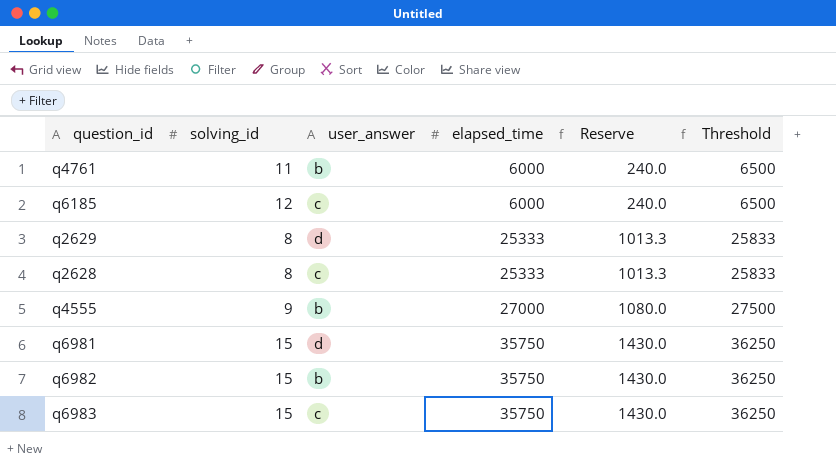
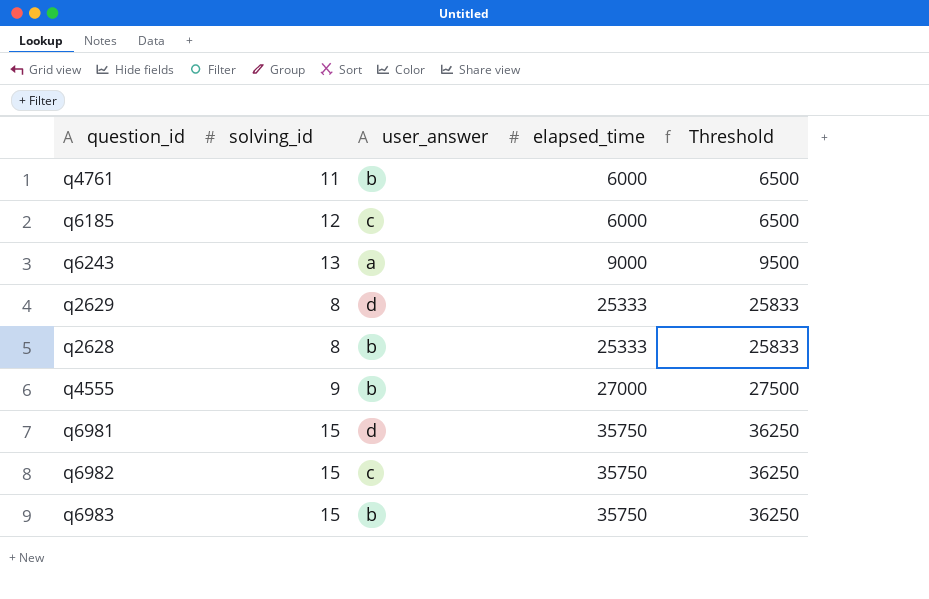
column Reserve | formula: [elapsed_time] * 0.04 -> none
row q6243: none -> 13 | a | 9000 | 9500
q2628 | user_answer: c -> b
q6982 | user_answer: b -> c
q6983 | user_answer: c -> b

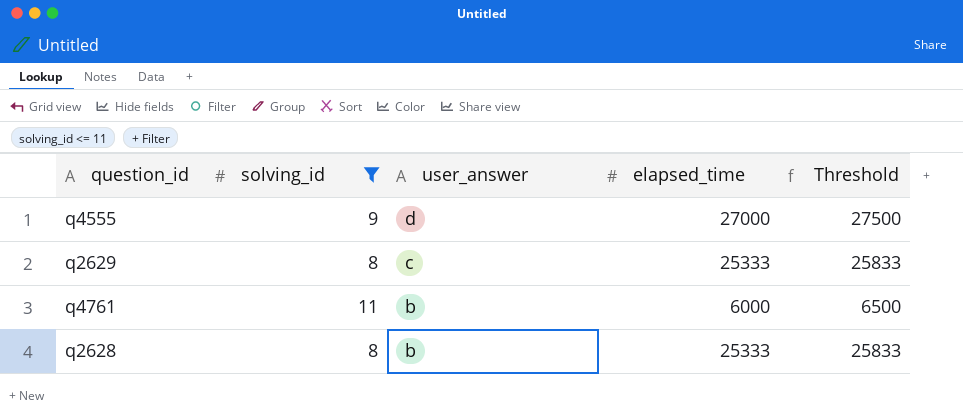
filter: none -> solving_id <= 11
row order: elapsed_time ascending -> user_answer descending
q4555 | user_answer: b -> d
q2629 | user_answer: d -> c

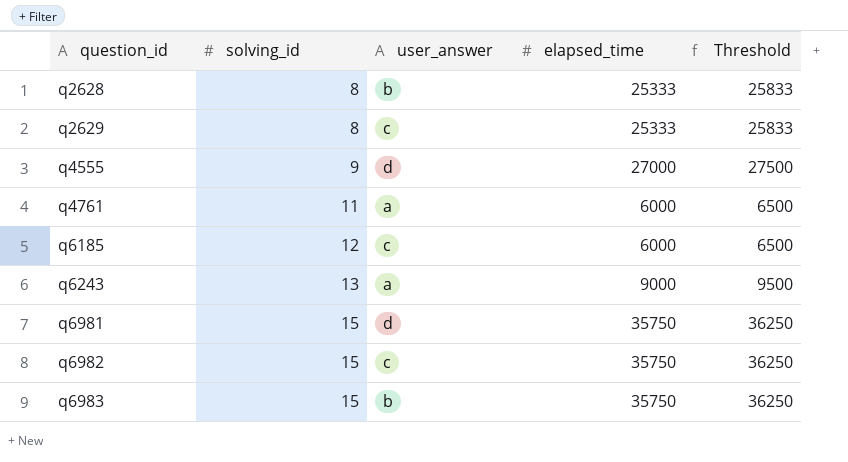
filter: solving_id <= 11 -> none
row order: user_answer descending -> question_id ascending
q4761 | user_answer: b -> a

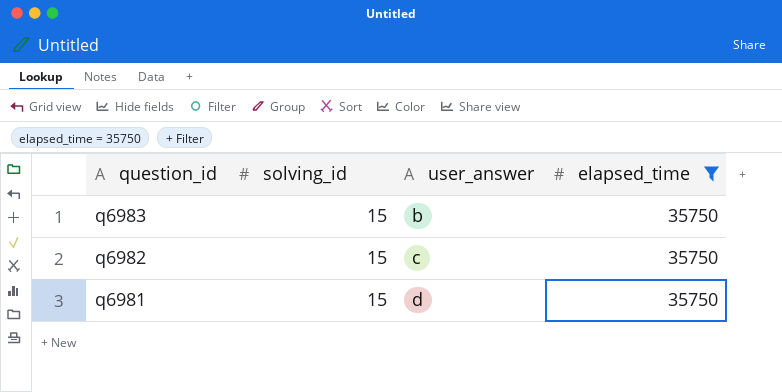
filter: none -> elapsed_time = 35750
row order: question_id ascending -> question_id descending
column Threshold | formula: [elapsed_time] + 500 -> none

